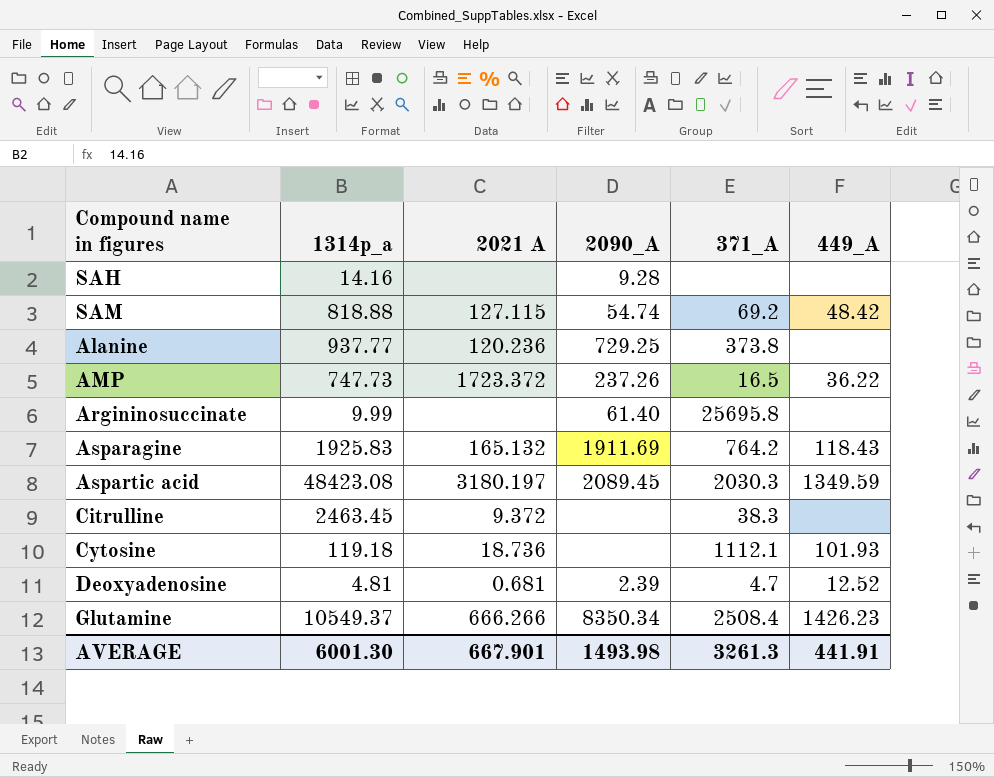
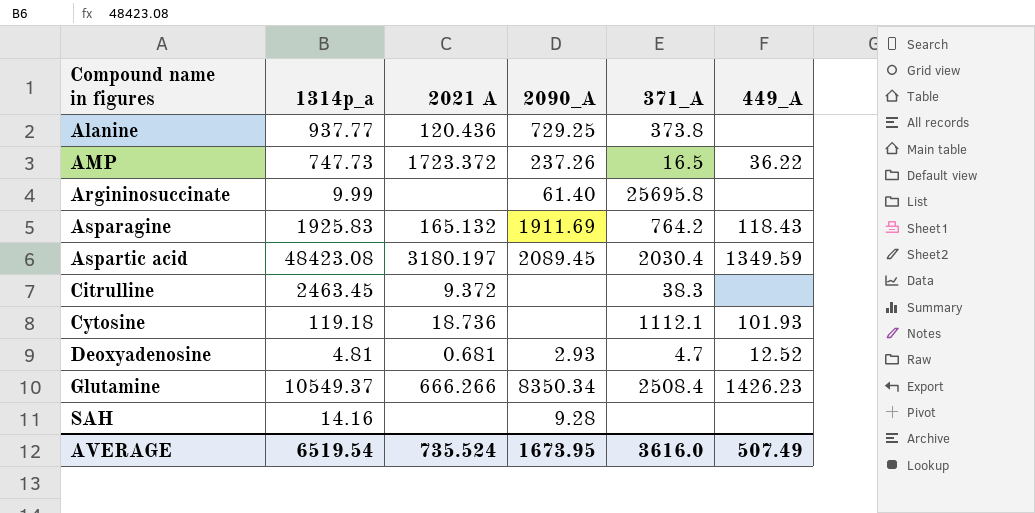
row order: none -> Compound name in figures ascending
row SAM: 818.88 | 127.115 | 54.74 | 69.2 | 48.42 -> none
Alanine | 2021 A: 120.236 -> 120.436
Aspartic acid | 371_A: 2030.3 -> 2030.4
Deoxyadenosine | 2090_A: 2.39 -> 2.93
AVERAGE | 1314p_a: 6001.30 -> 6519.54
AVERAGE | 2021 A: 667.901 -> 735.524
AVERAGE | 2090_A: 1493.98 -> 1673.95
AVERAGE | 371_A: 3261.3 -> 3616.0
AVERAGE | 449_A: 441.91 -> 507.49

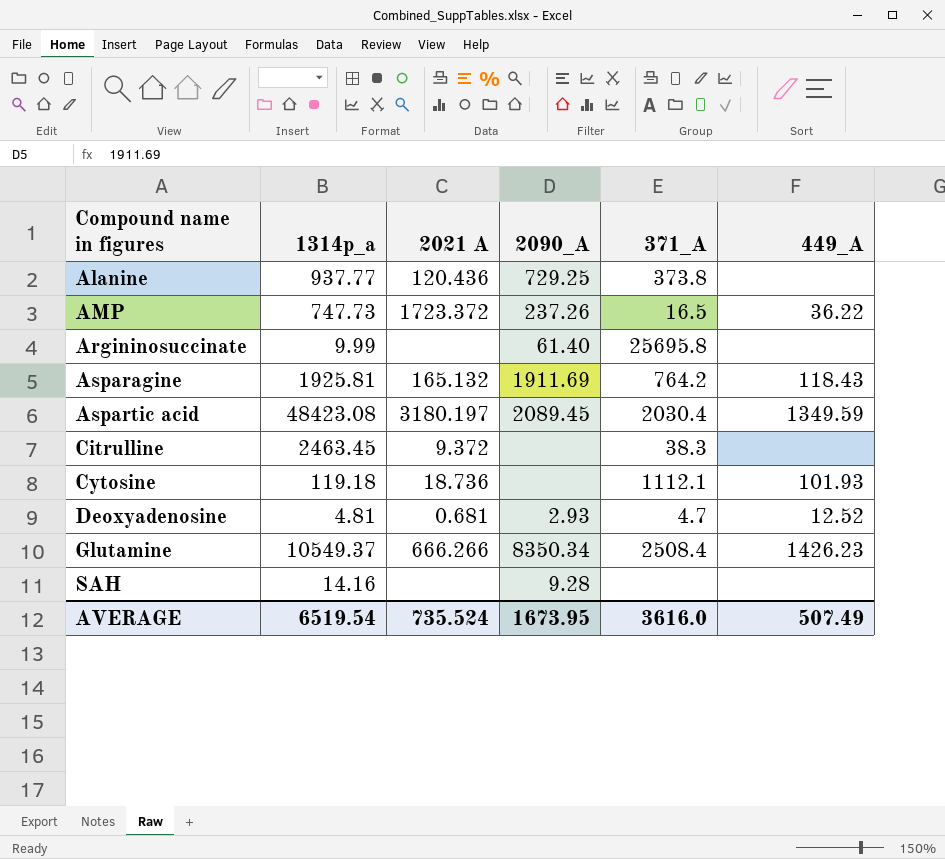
Asparagine | 1314p_a: 1925.83 -> 1925.81

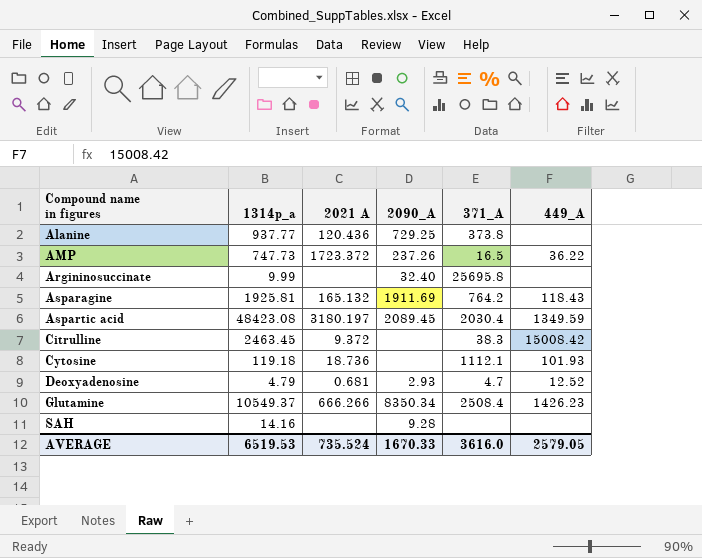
Argininosuccinate | 2090_A: 61.40 -> 32.40
Citrulline | 449_A: none -> 15008.42
Deoxyadenosine | 1314p_a: 4.81 -> 4.79
AVERAGE | 1314p_a: 6519.54 -> 6519.53
AVERAGE | 2090_A: 1673.95 -> 1670.33
AVERAGE | 449_A: 507.49 -> 2579.05

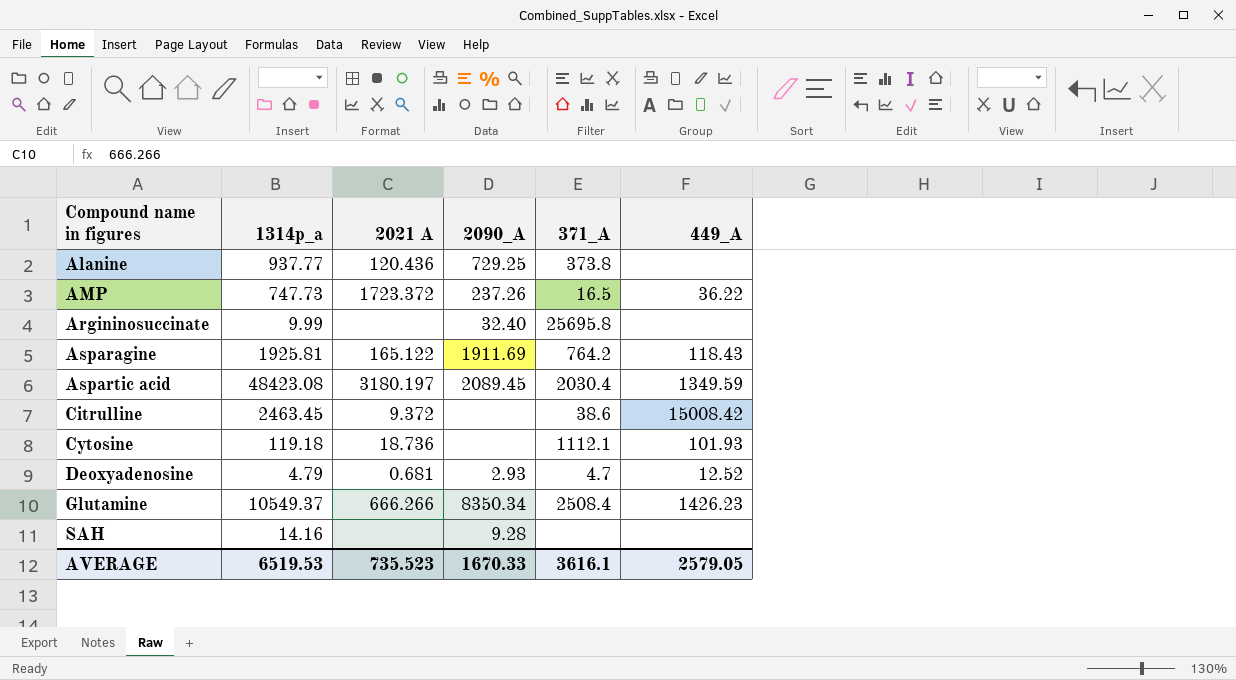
Asparagine | 2021 A: 165.132 -> 165.122
Citrulline | 371_A: 38.3 -> 38.6
AVERAGE | 2021 A: 735.524 -> 735.523
AVERAGE | 371_A: 3616.0 -> 3616.1

